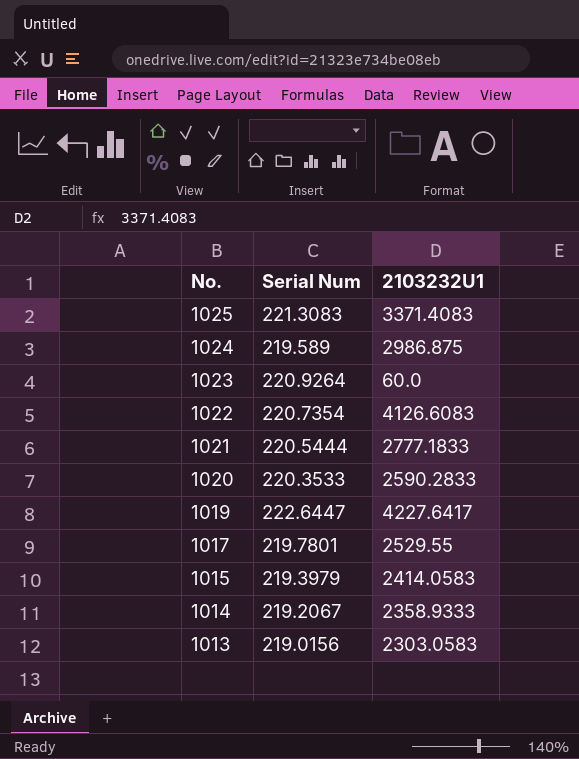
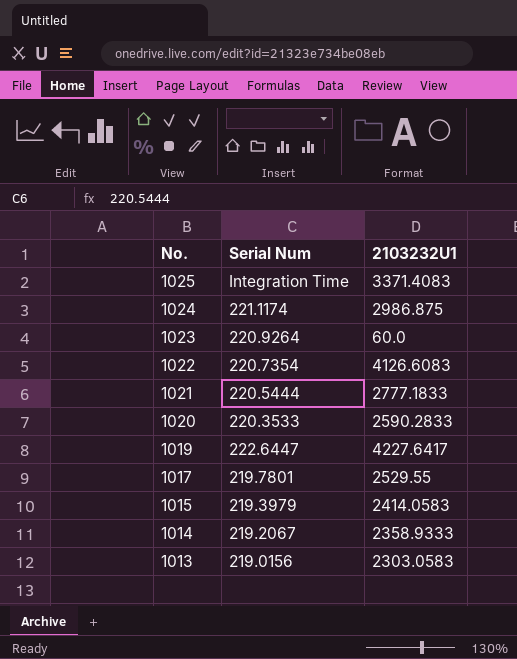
1025 | Serial Num: 221.3083 -> Integration Time
1024 | Serial Num: 219.589 -> 221.1174

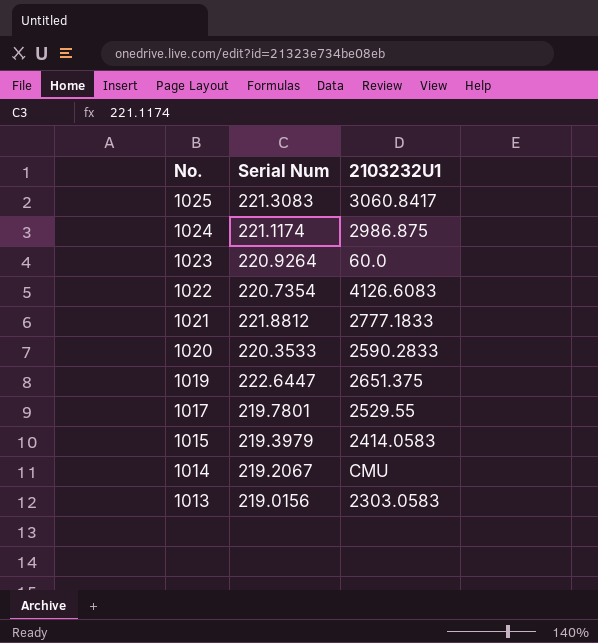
1025 | Serial Num: Integration Time -> 221.3083
1025 | 2103232U1: 3371.4083 -> 3060.8417
1021 | Serial Num: 220.5444 -> 221.8812
1019 | 2103232U1: 4227.6417 -> 2651.375
1014 | 2103232U1: 2358.9333 -> CMU

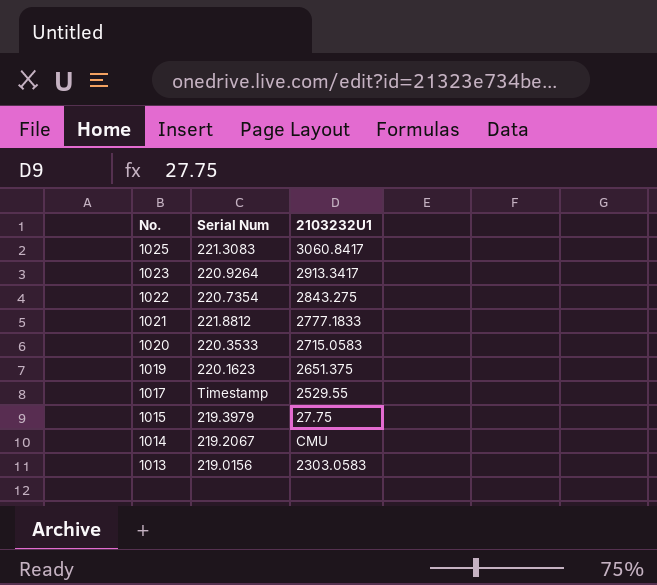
row 1024: 221.1174 | 2986.875 -> none
1023 | 2103232U1: 60.0 -> 2913.3417
1022 | 2103232U1: 4126.6083 -> 2843.275
1020 | 2103232U1: 2590.2833 -> 2715.0583
1019 | Serial Num: 222.6447 -> 220.1623
1017 | Serial Num: 219.7801 -> Timestamp
1015 | 2103232U1: 2414.0583 -> 27.75

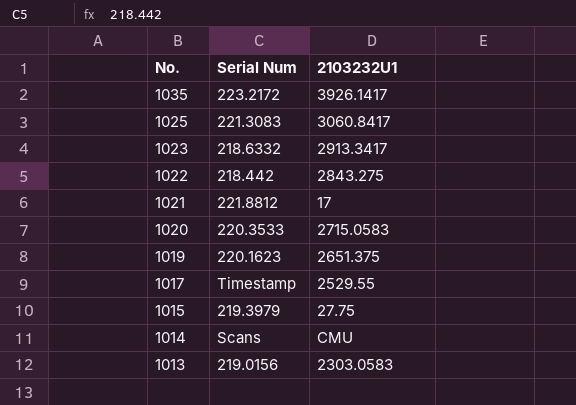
row 1035: none -> 223.2172 | 3926.1417
1023 | Serial Num: 220.9264 -> 218.6332
1022 | Serial Num: 220.7354 -> 218.442
1021 | 2103232U1: 2777.1833 -> 17
1014 | Serial Num: 219.2067 -> Scans

